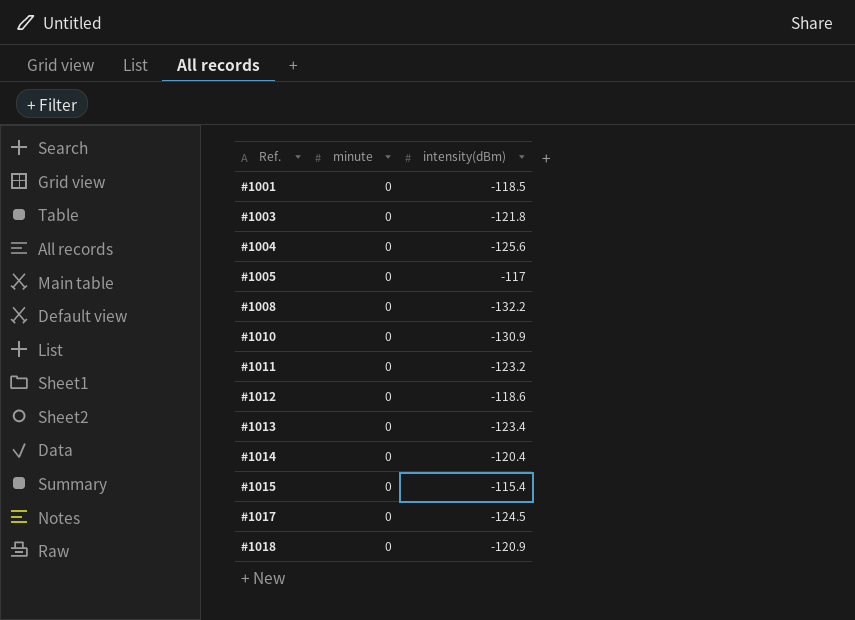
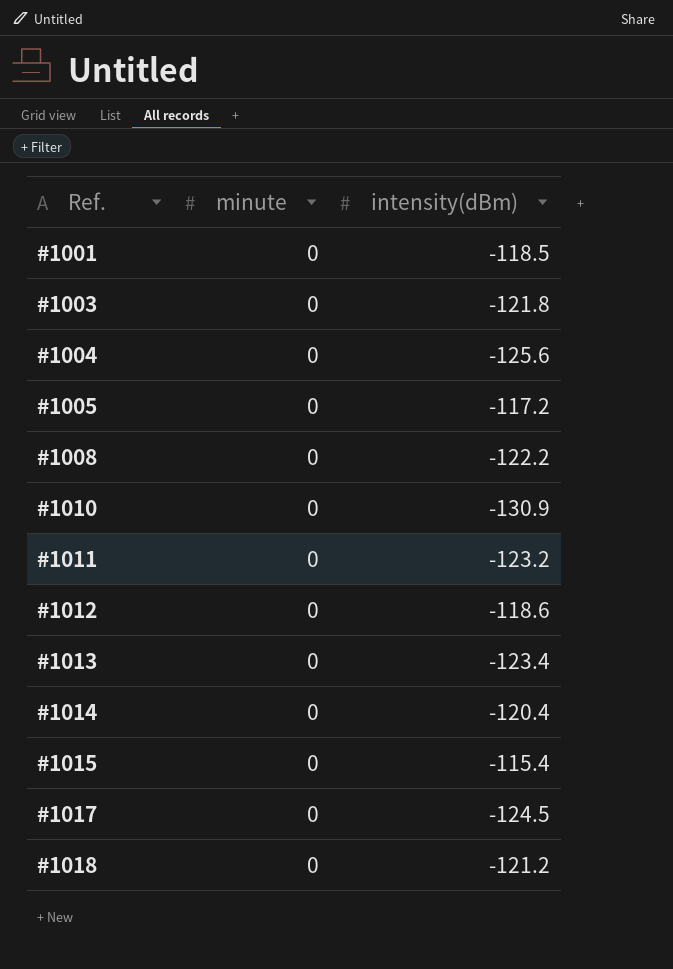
#1005 | intensity(dBm): -117 -> -117.2
#1008 | intensity(dBm): -132.2 -> -122.2
#1018 | intensity(dBm): -120.9 -> -121.2

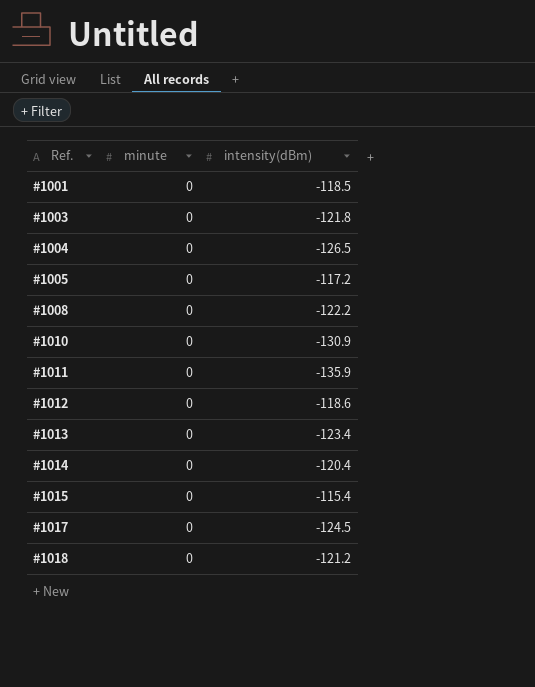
#1004 | intensity(dBm): -125.6 -> -126.5
#1011 | intensity(dBm): -123.2 -> -135.9

